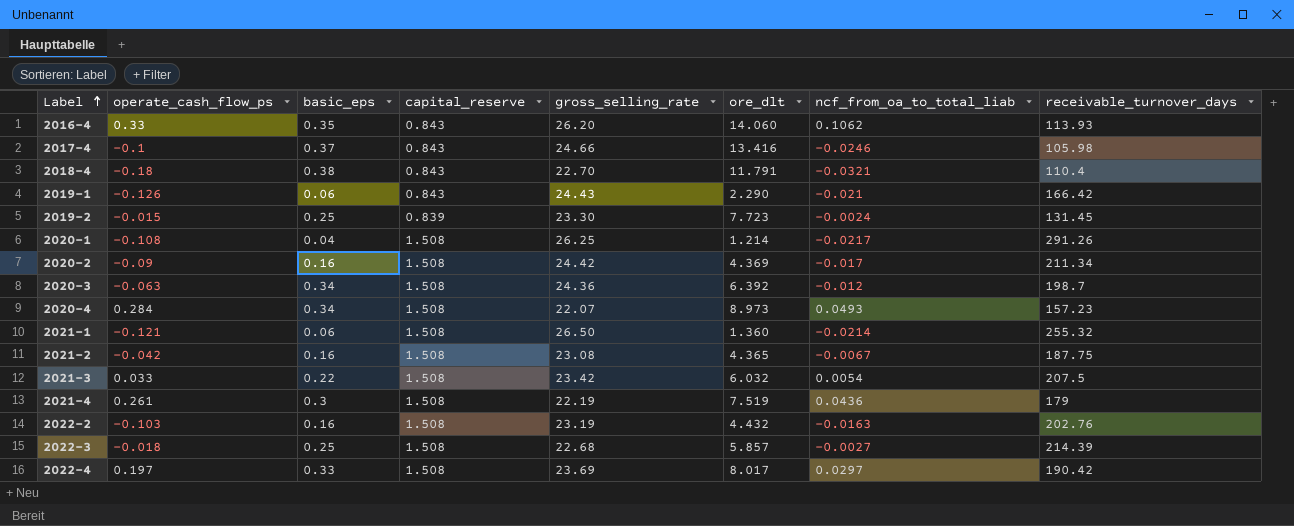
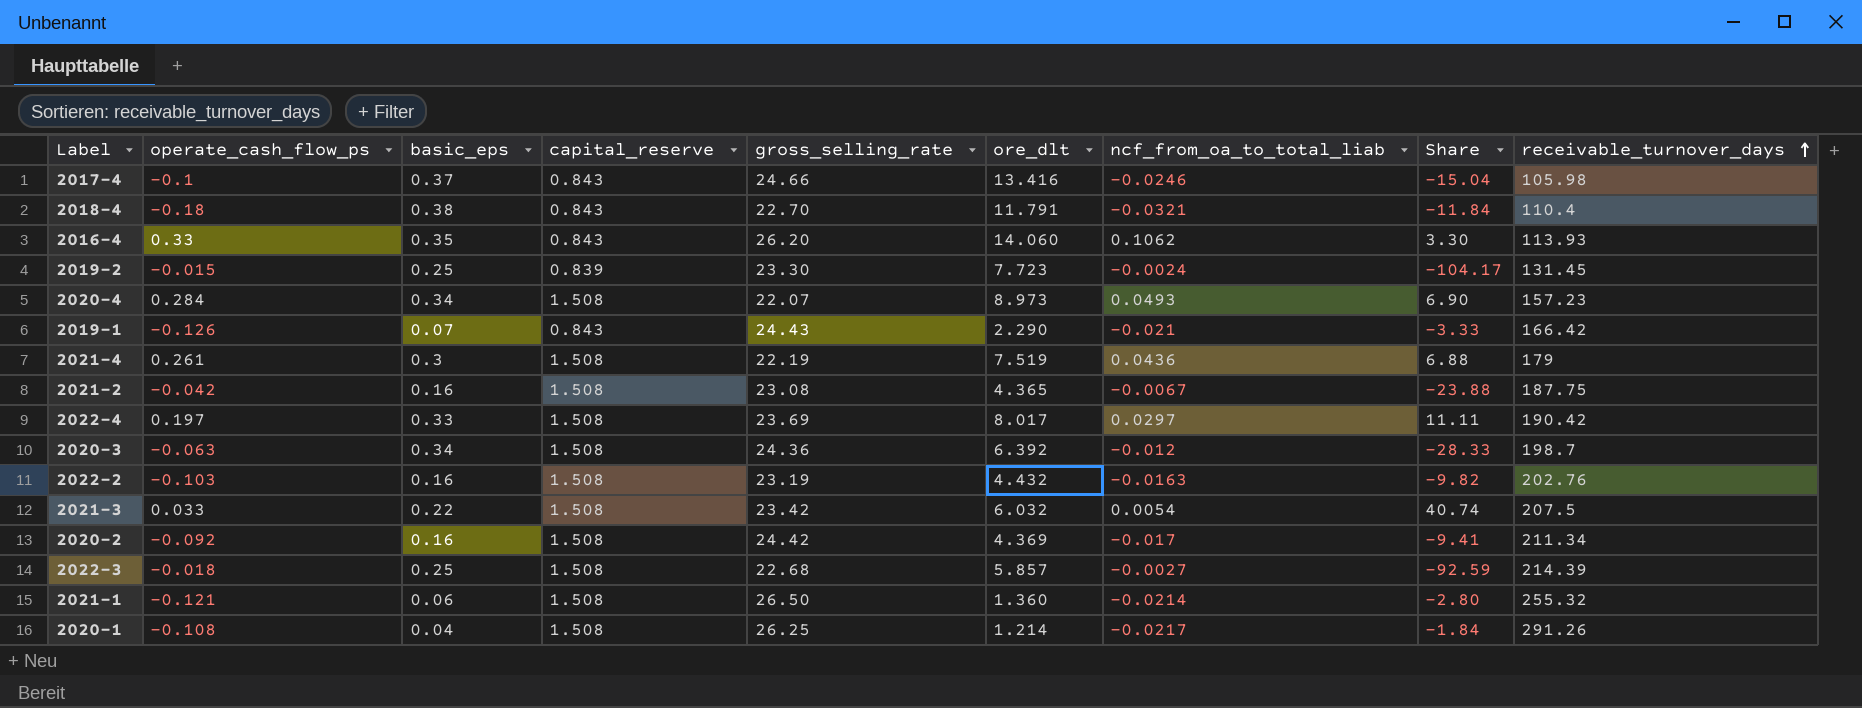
row order: Label ascending -> receivable_turnover_days ascending
column Share | formula: none -> [basic_eps] / [ncf_from_oa_to_total_liab]
2019-1 | basic_eps: 0.06 -> 0.07
2020-2 | operate_cash_flow_ps: -0.09 -> -0.092

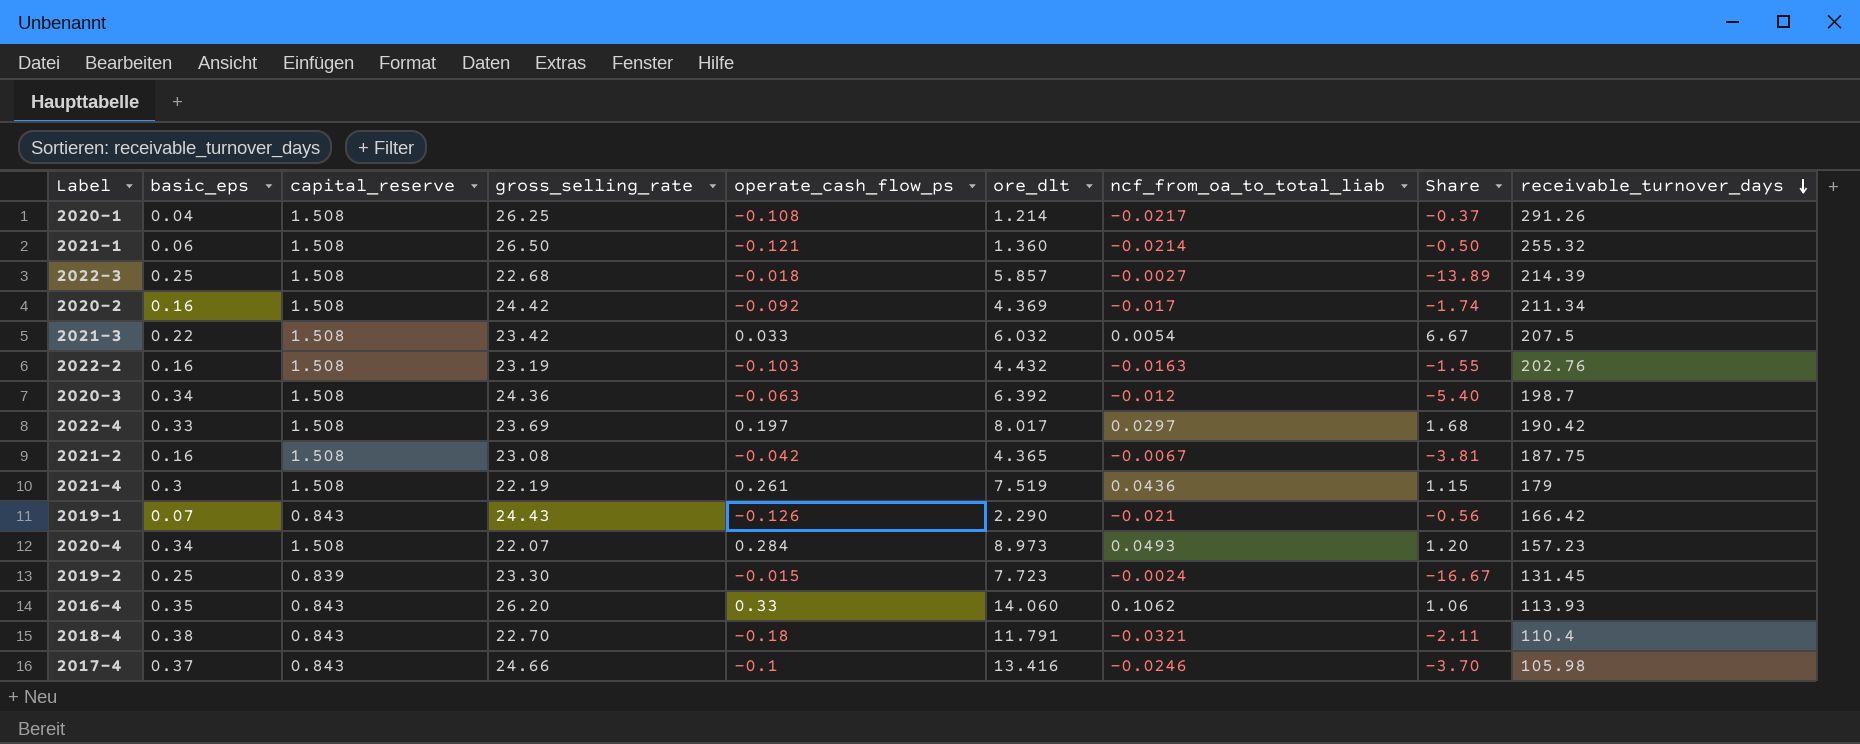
row order: receivable_turnover_days ascending -> receivable_turnover_days descending
column operate_cash_flow_ps | position: 2 -> 5
column Share | formula: [basic_eps] / [ncf_from_oa_to_total_liab] -> [basic_eps] / [operate_cash_flow_ps]

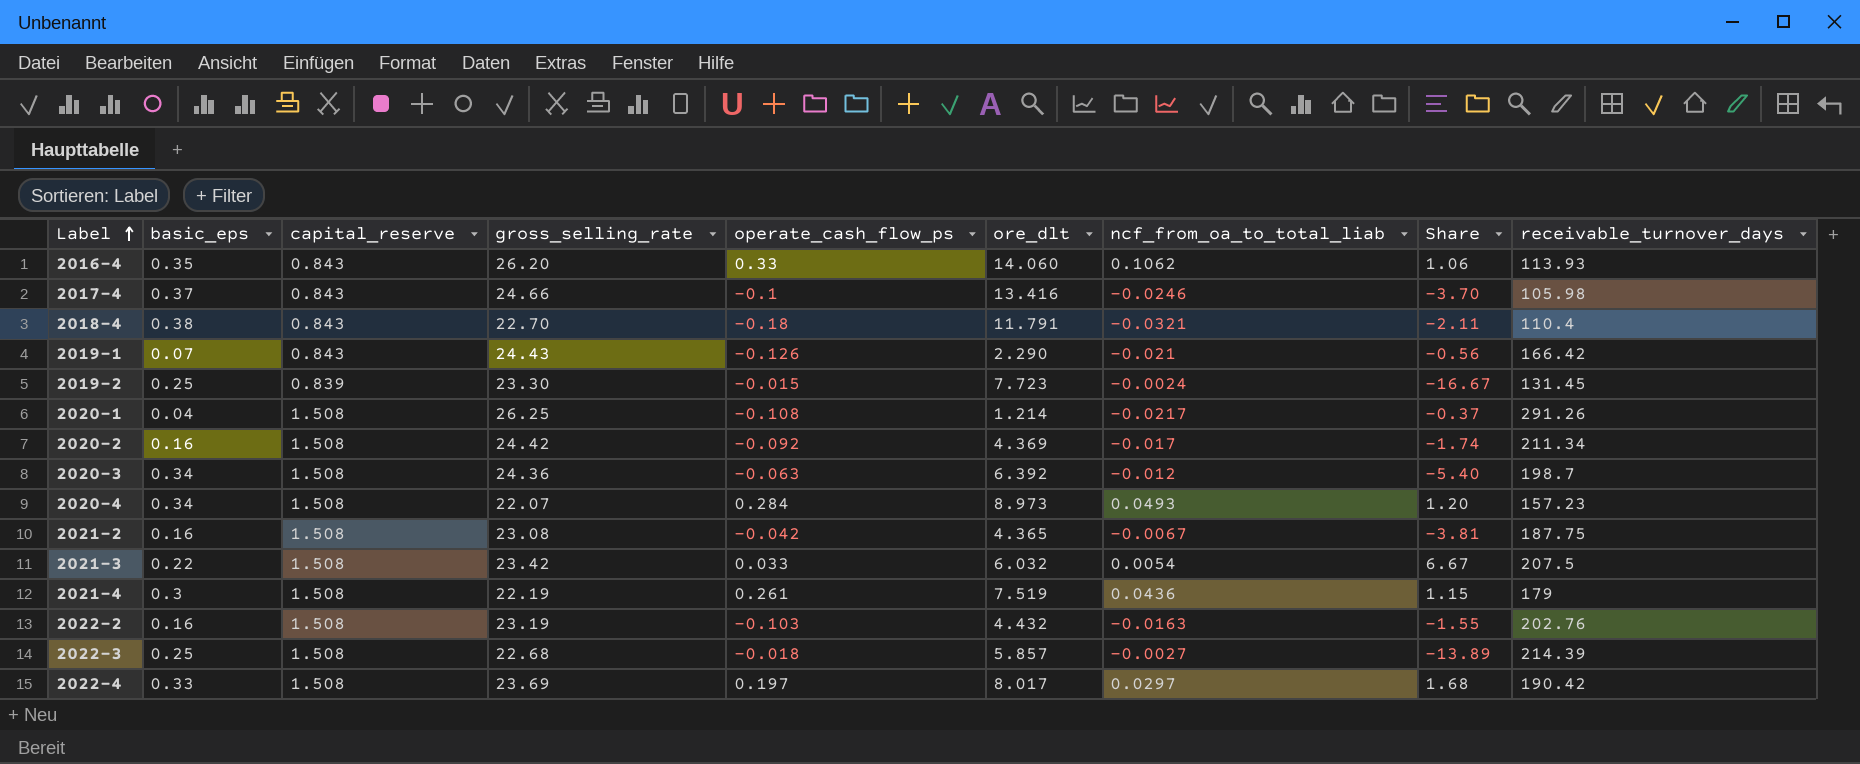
row order: receivable_turnover_days descending -> Label ascending
row 2021-1: 0.06 | 1.508 | 26.50 | -0.121 | 1.360 | -0.0214 | -0.50 | 255.32 -> none

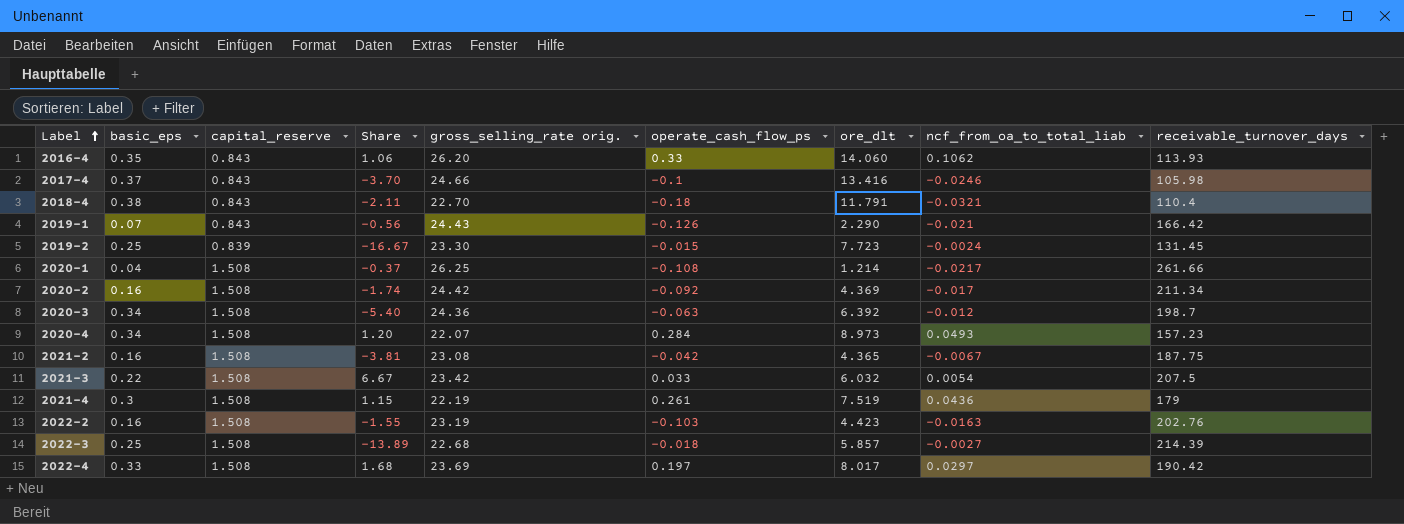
column Share | position: 8 -> 4
column name: gross_selling_rate -> gross_selling_rate orig.
2020-1 | receivable_turnover_days: 291.26 -> 261.66
2022-2 | ore_dlt: 4.432 -> 4.423

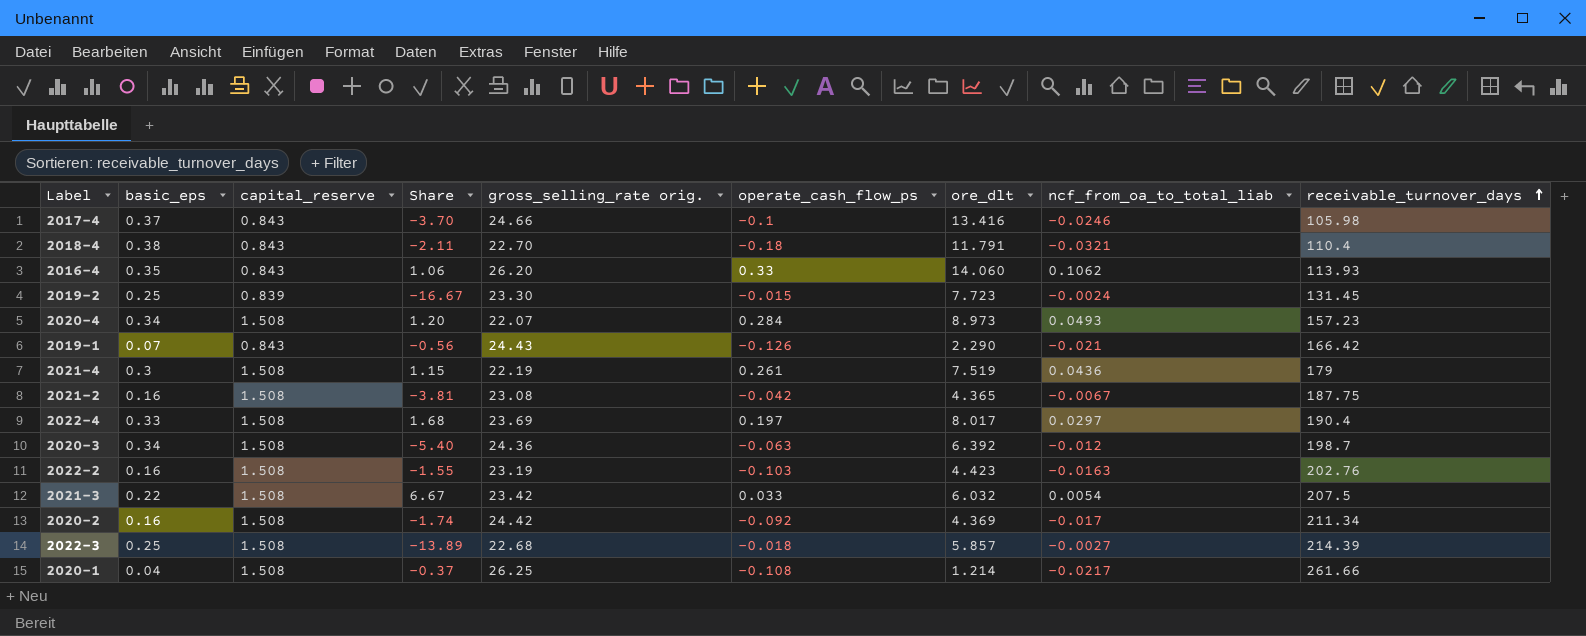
row order: Label ascending -> receivable_turnover_days ascending
2022-4 | receivable_turnover_days: 190.42 -> 190.4

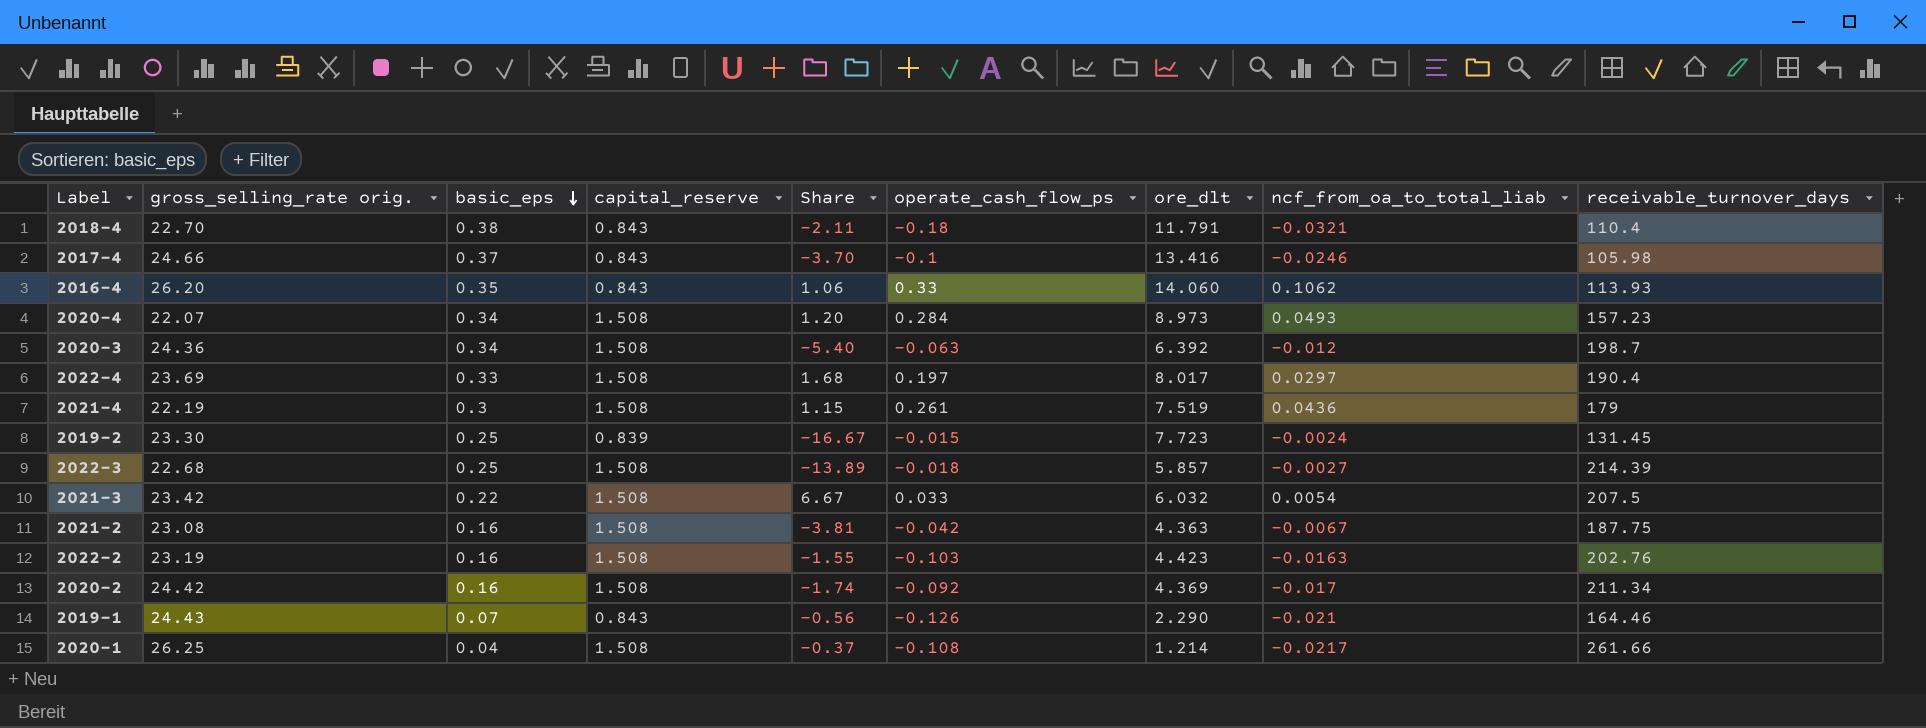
row order: receivable_turnover_days ascending -> basic_eps descending
column gross_selling_rate orig. | position: 5 -> 2
2021-2 | ore_dlt: 4.365 -> 4.363
2019-1 | receivable_turnover_days: 166.42 -> 164.46

